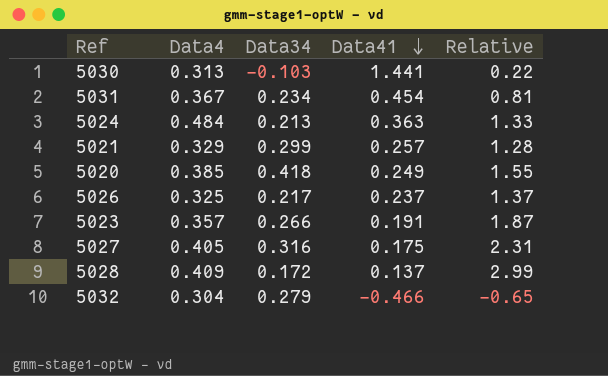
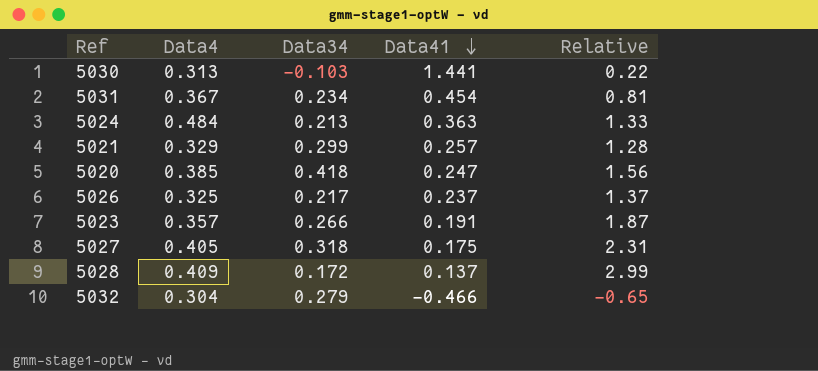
5020 | Data41: 0.249 -> 0.247
5020 | Relative: 1.55 -> 1.56
5027 | Data34: 0.316 -> 0.318

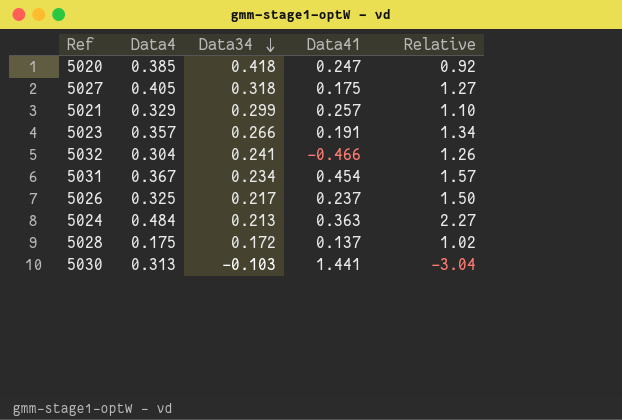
row order: Data41 descending -> Data34 descending
column Relative | formula: [Data4] / [Data41] -> [Data4] / [Data34]
5032 | Data34: 0.279 -> 0.241
5028 | Data4: 0.409 -> 0.175

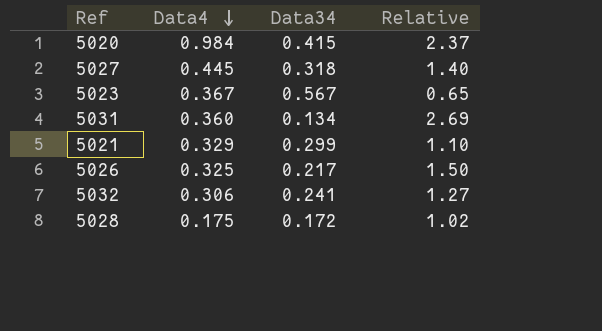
row order: Data34 descending -> Data4 descending
column Data41 | position: 4 -> none
row 5024: 0.484 | 0.213 | 0.363 | 2.27 -> none
row 5030: 0.313 | -0.103 | 1.441 | -3.04 -> none
5020 | Data4: 0.385 -> 0.984
5020 | Data34: 0.418 -> 0.415
5020 | Relative: 0.92 -> 2.37
5027 | Data4: 0.405 -> 0.445
5027 | Relative: 1.27 -> 1.40
5023 | Data4: 0.357 -> 0.367
5023 | Data34: 0.266 -> 0.567
5023 | Relative: 1.34 -> 0.65
5031 | Data4: 0.367 -> 0.360
5031 | Data34: 0.234 -> 0.134
5031 | Relative: 1.57 -> 2.69
5032 | Data4: 0.304 -> 0.306
5032 | Relative: 1.26 -> 1.27

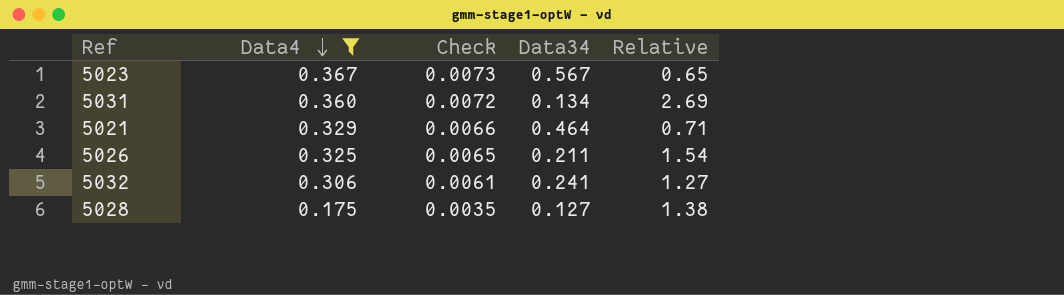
filter: none -> Data4 <= 0.367
column Check | formula: none -> [Data4] * 0.02
5021 | Data34: 0.299 -> 0.464
5021 | Relative: 1.10 -> 0.71
5026 | Data34: 0.217 -> 0.211
5026 | Relative: 1.50 -> 1.54
5028 | Data34: 0.172 -> 0.127
5028 | Relative: 1.02 -> 1.38

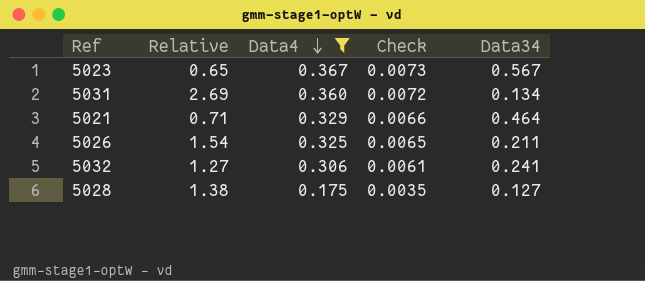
column Relative | position: 5 -> 2

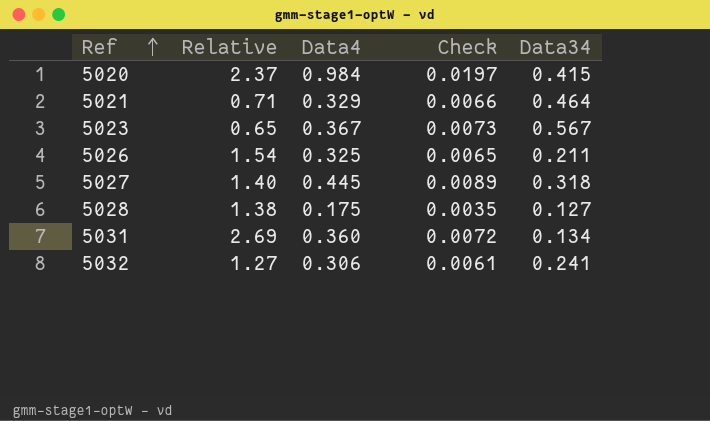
filter: Data4 <= 0.367 -> none
row order: Data4 descending -> Ref ascending

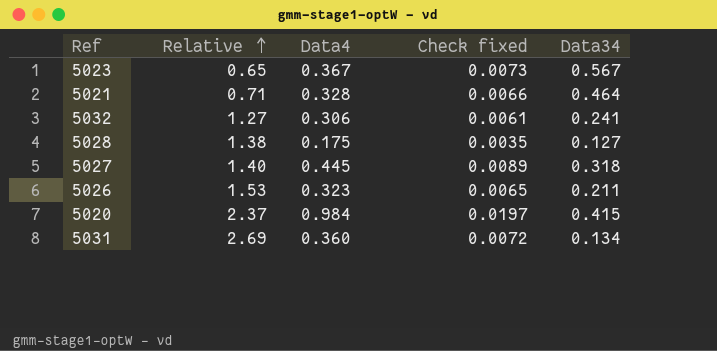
row order: Ref ascending -> Relative ascending
column name: Check -> Check fixed
5021 | Data4: 0.329 -> 0.328
5026 | Relative: 1.54 -> 1.53
5026 | Data4: 0.325 -> 0.323

